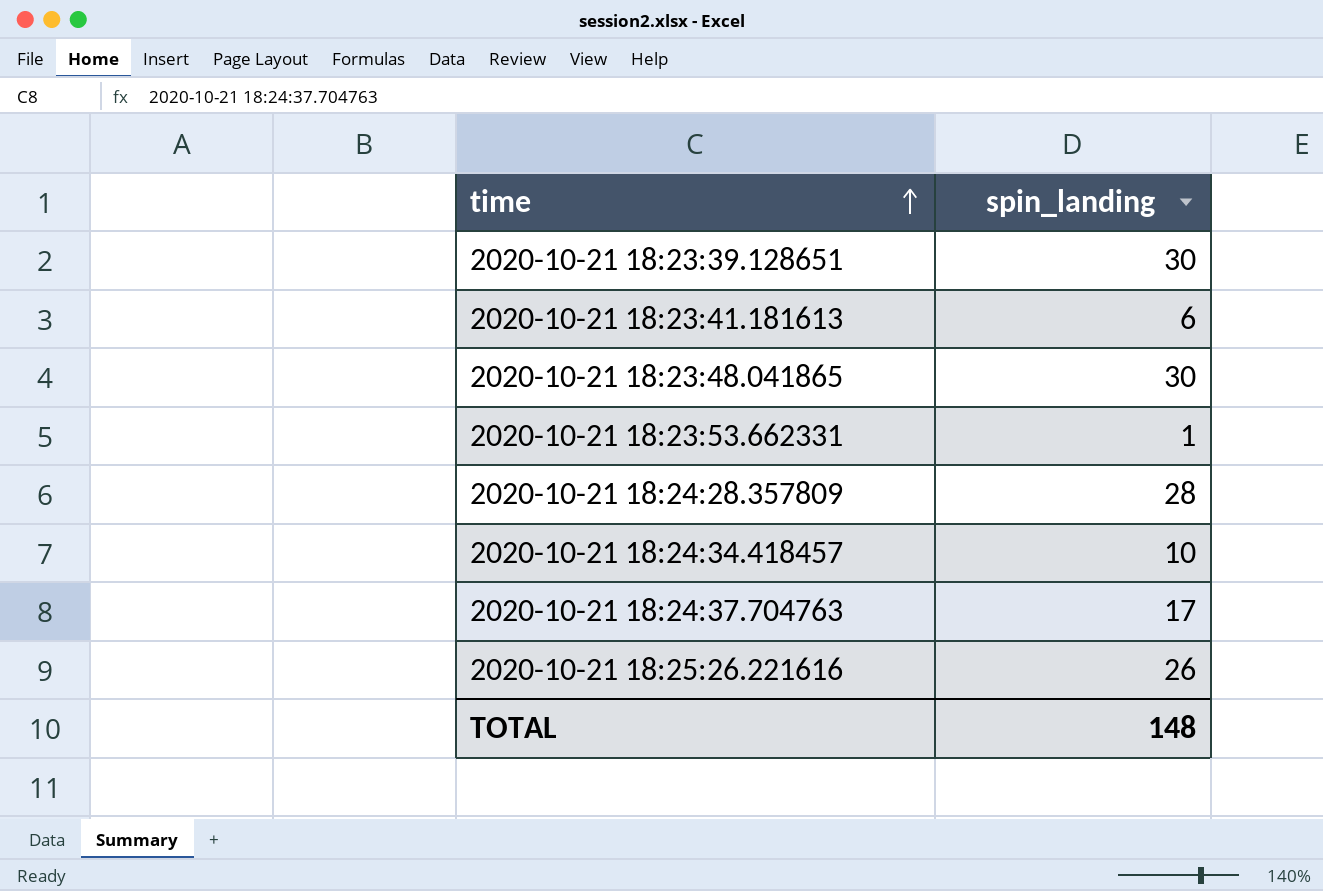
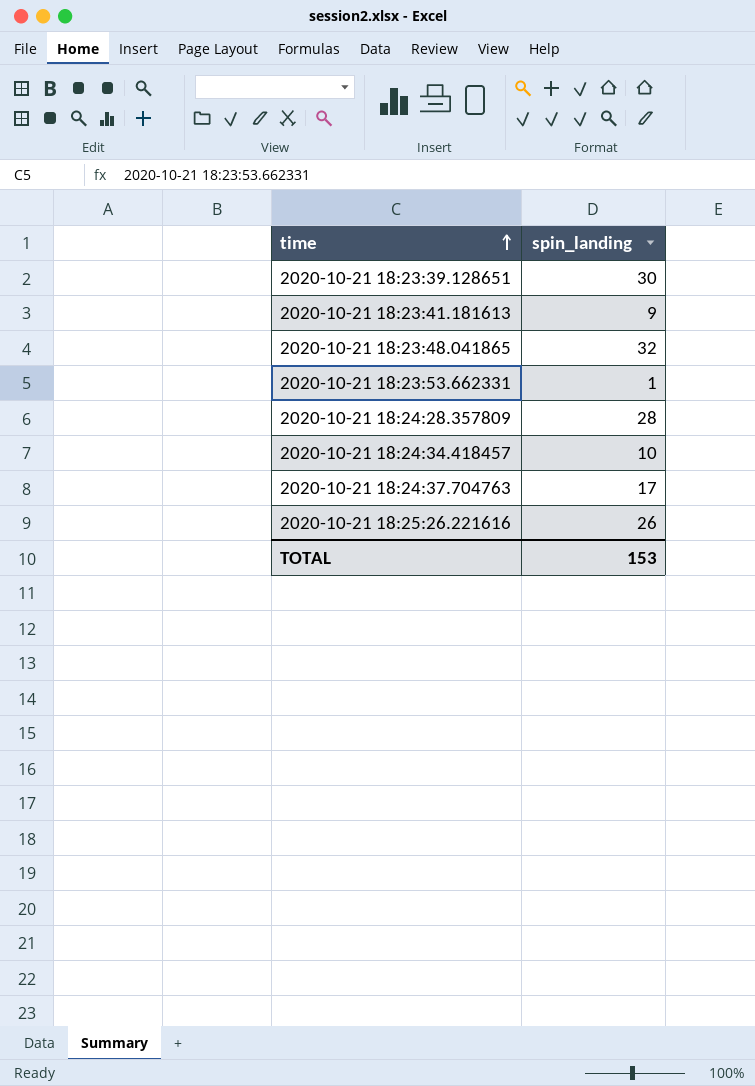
2020-10-21 18:23:41.181613 | spin_landing: 6 -> 9
2020-10-21 18:23:48.041865 | spin_landing: 30 -> 32
TOTAL | spin_landing: 148 -> 153

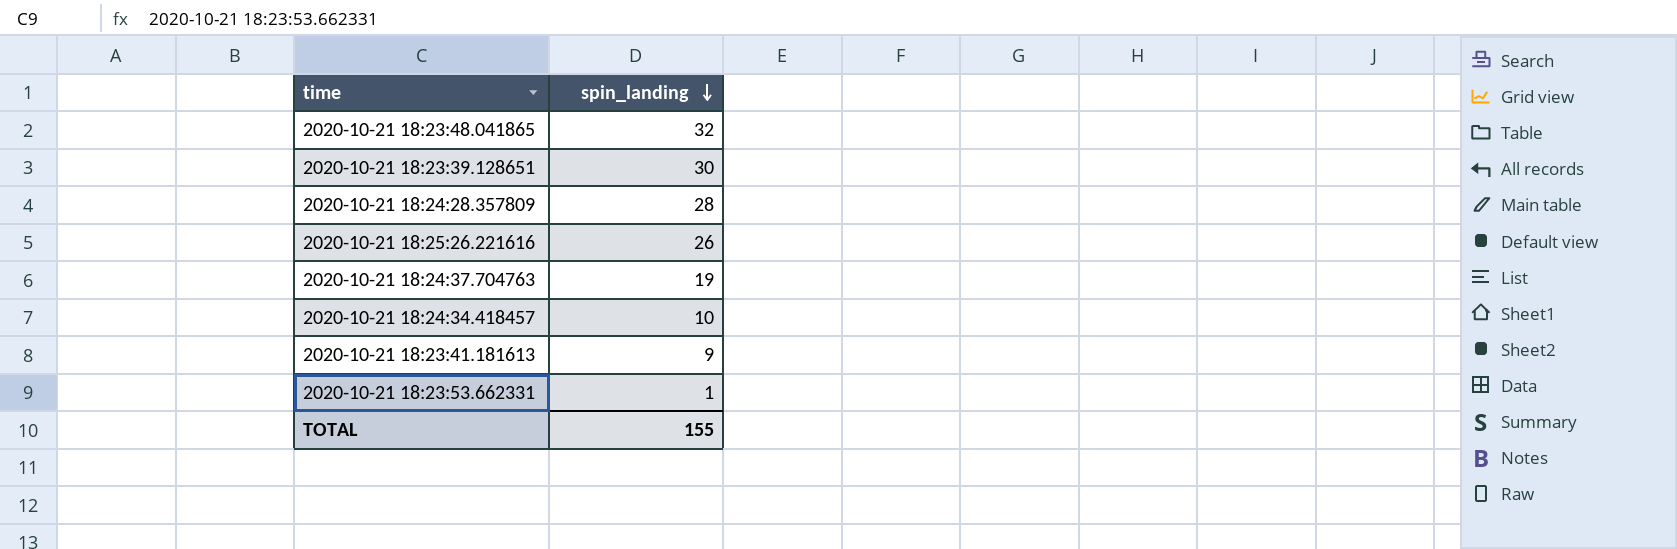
row order: time ascending -> spin_landing descending
2020-10-21 18:24:37.704763 | spin_landing: 17 -> 19
TOTAL | spin_landing: 153 -> 155

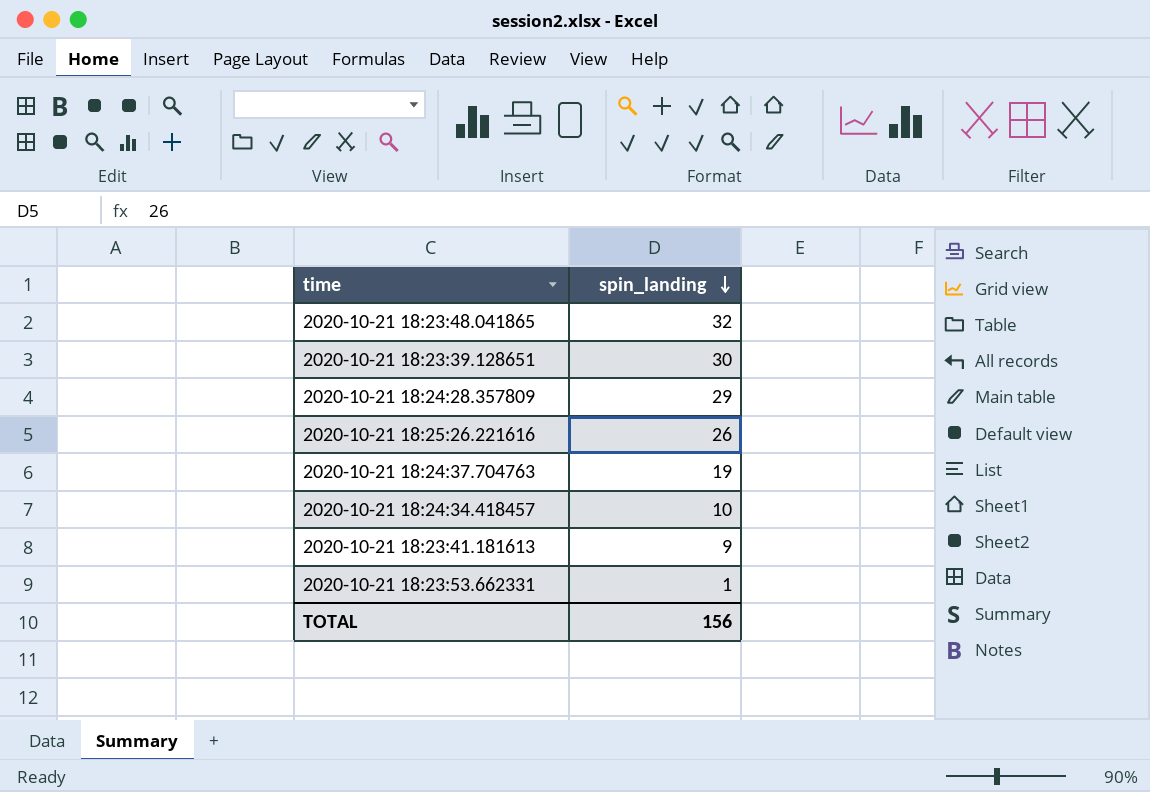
2020-10-21 18:24:28.357809 | spin_landing: 28 -> 29
TOTAL | spin_landing: 155 -> 156

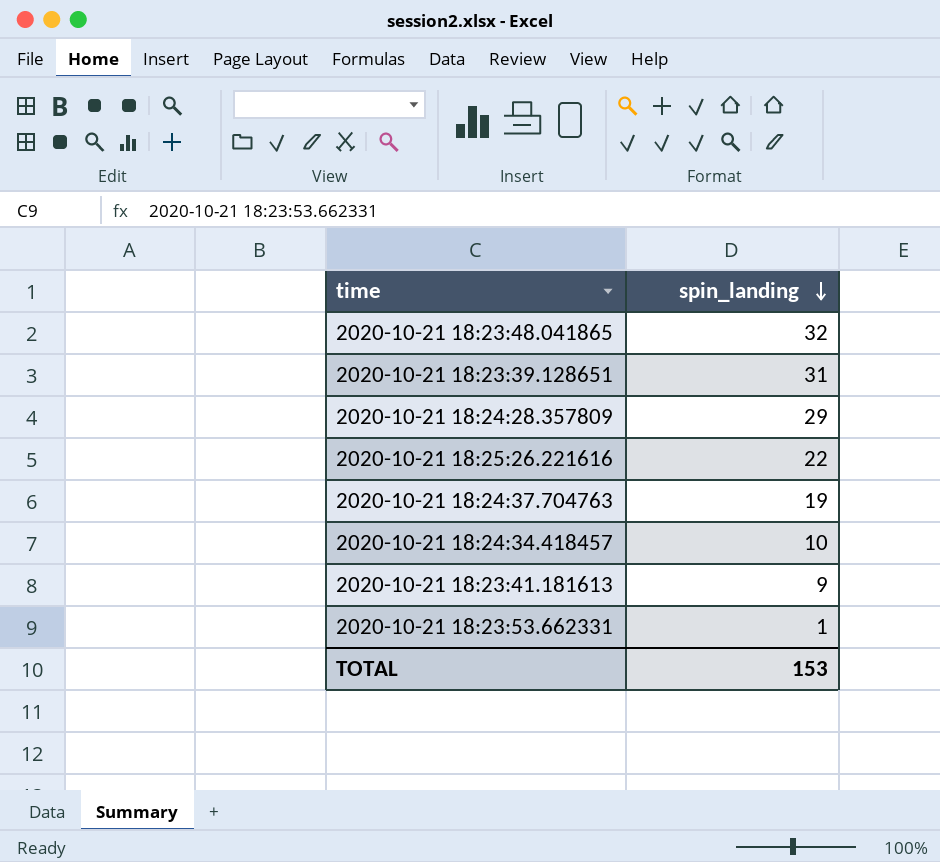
2020-10-21 18:23:39.128651 | spin_landing: 30 -> 31
2020-10-21 18:25:26.221616 | spin_landing: 26 -> 22
TOTAL | spin_landing: 156 -> 153

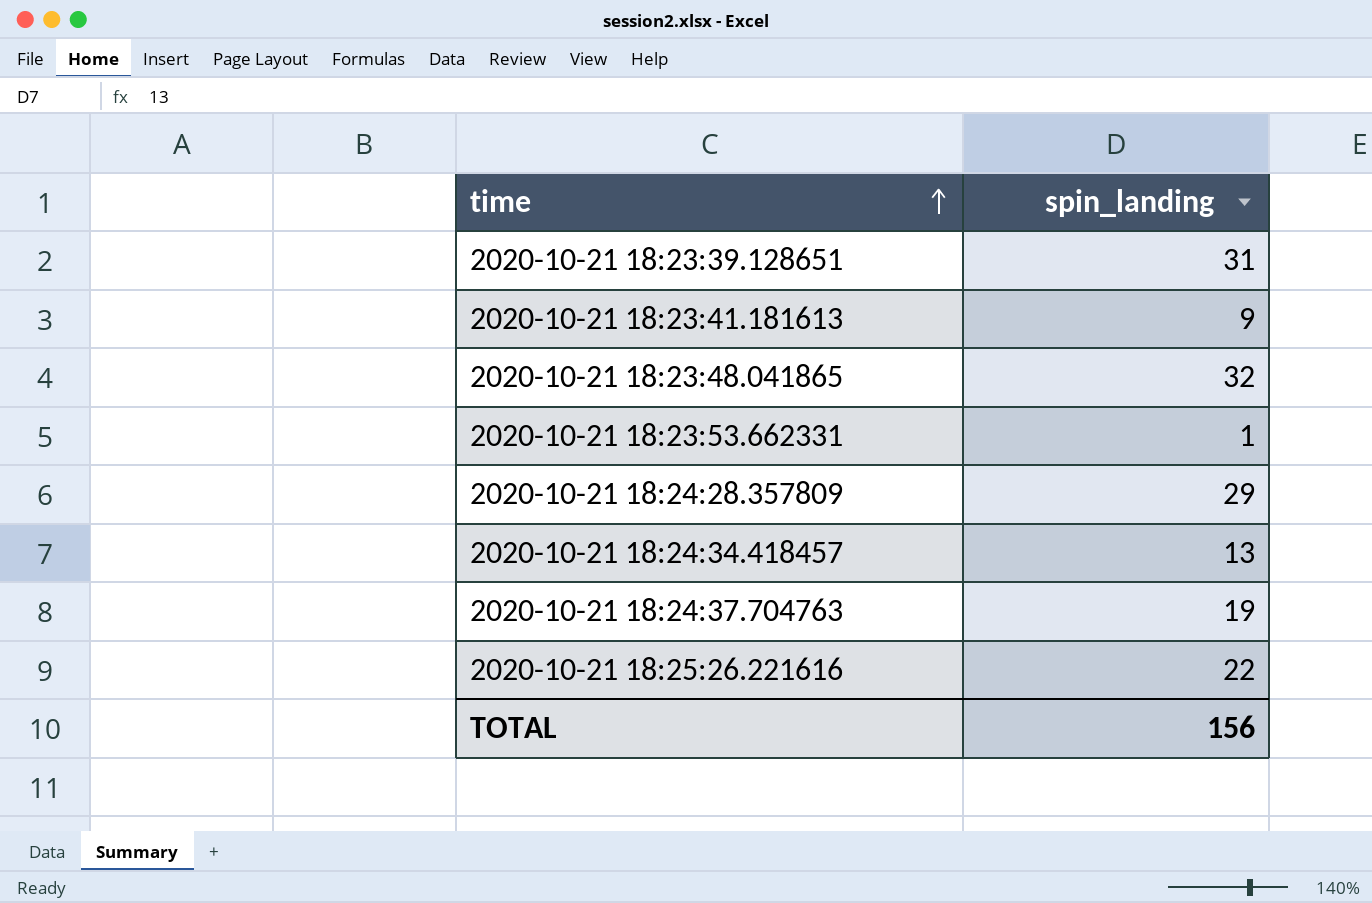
row order: spin_landing descending -> time ascending
2020-10-21 18:24:34.418457 | spin_landing: 10 -> 13
TOTAL | spin_landing: 153 -> 156

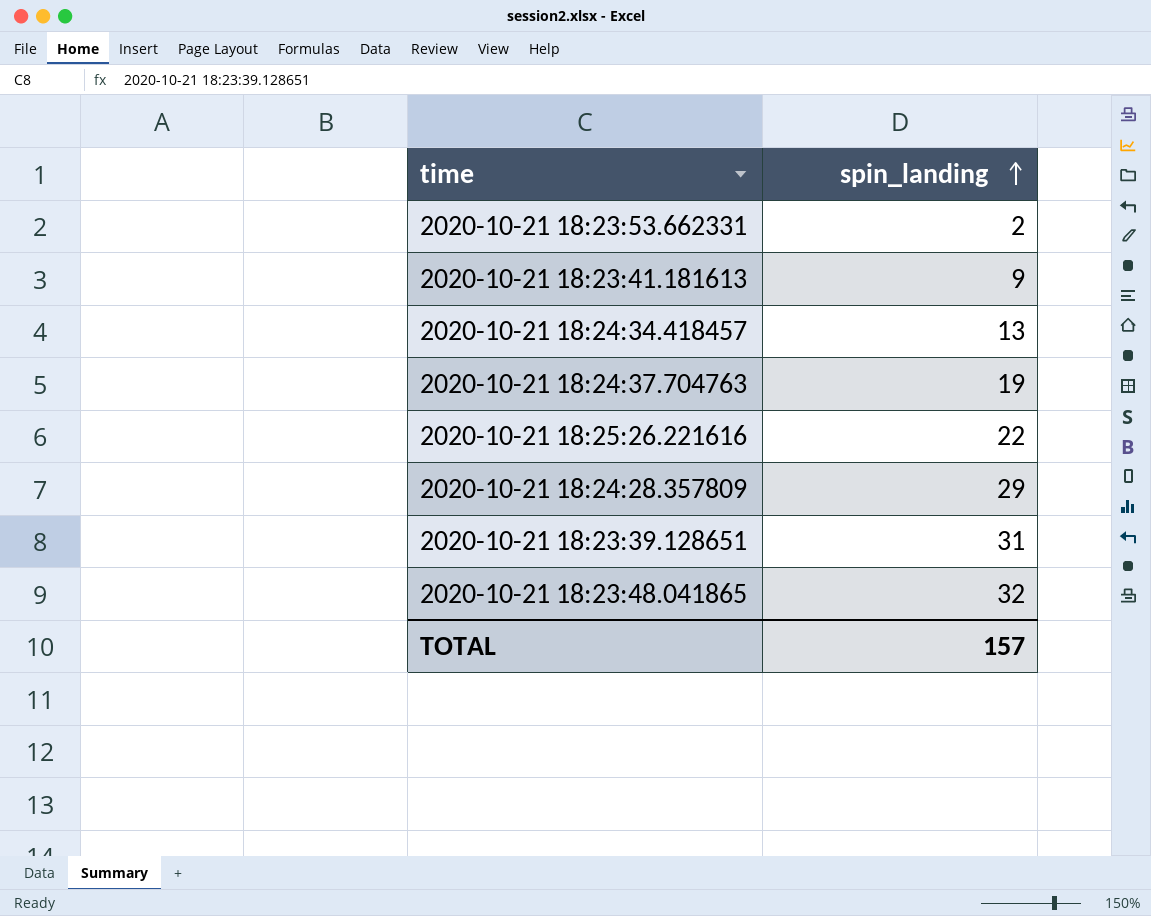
row order: time ascending -> spin_landing ascending
2020-10-21 18:23:53.662331 | spin_landing: 1 -> 2
TOTAL | spin_landing: 156 -> 157

